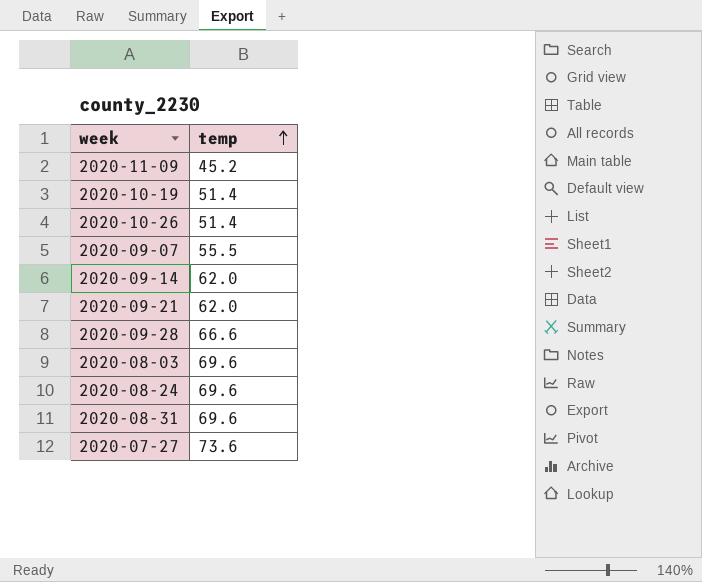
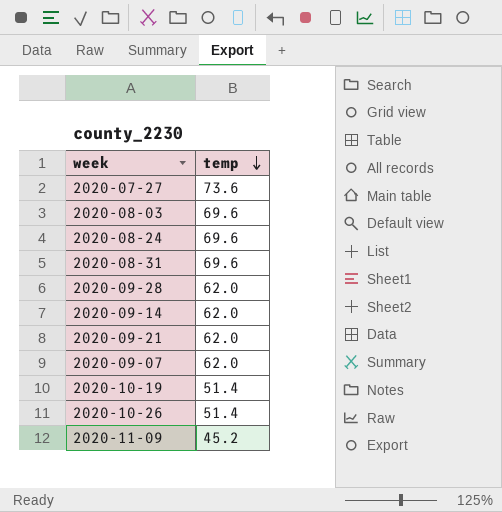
row order: temp ascending -> temp descending
2020-09-28 | temp: 66.6 -> 62.0
2020-09-07 | temp: 55.5 -> 62.0

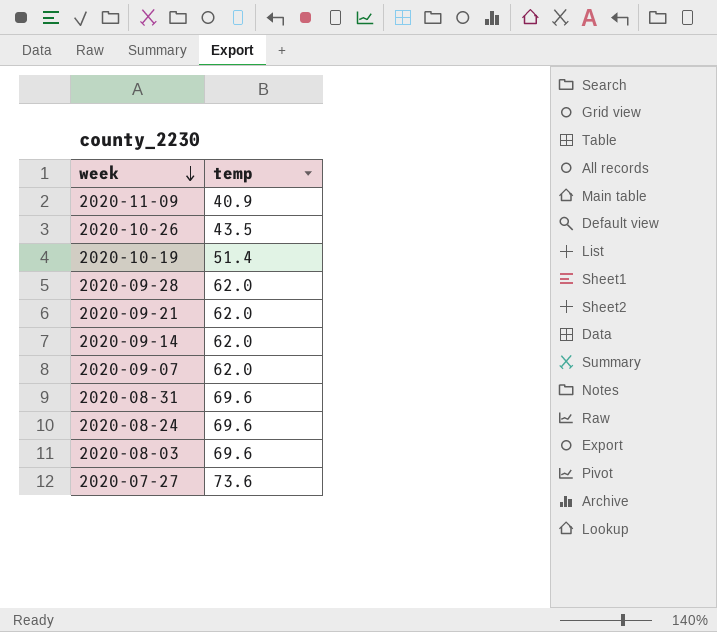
row order: temp descending -> week descending
2020-11-09 | temp: 45.2 -> 40.9
2020-10-26 | temp: 51.4 -> 43.5

